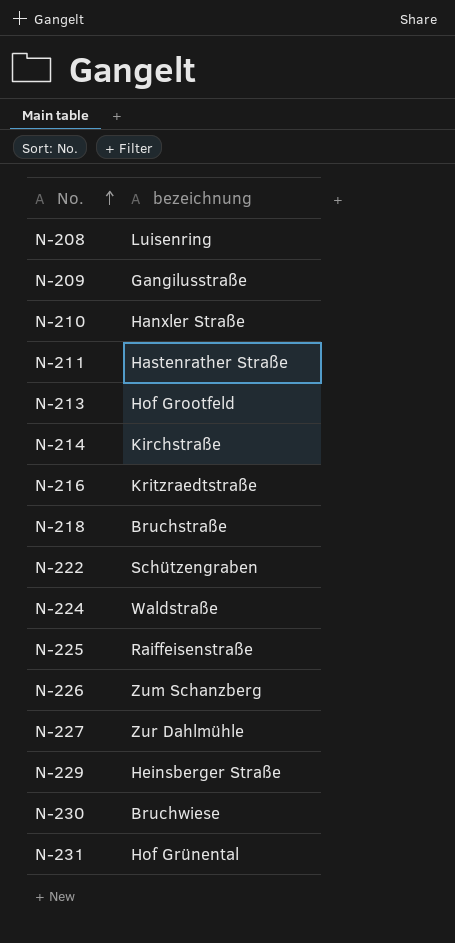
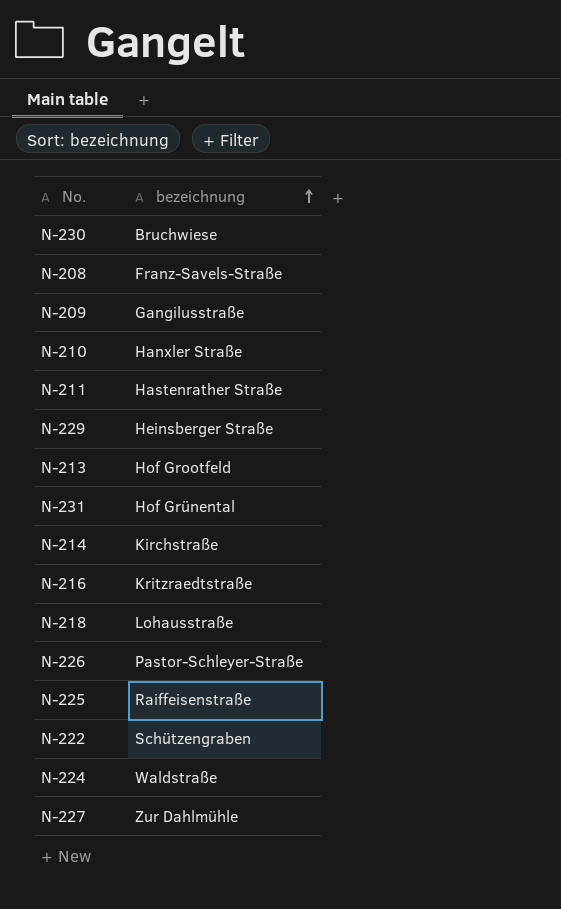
row order: No. ascending -> bezeichnung ascending
N-208 | bezeichnung: Luisenring -> Franz-Savels-Straße
N-218 | bezeichnung: Bruchstraße -> Lohausstraße
N-226 | bezeichnung: Zum Schanzberg -> Pastor-Schleyer-Straße

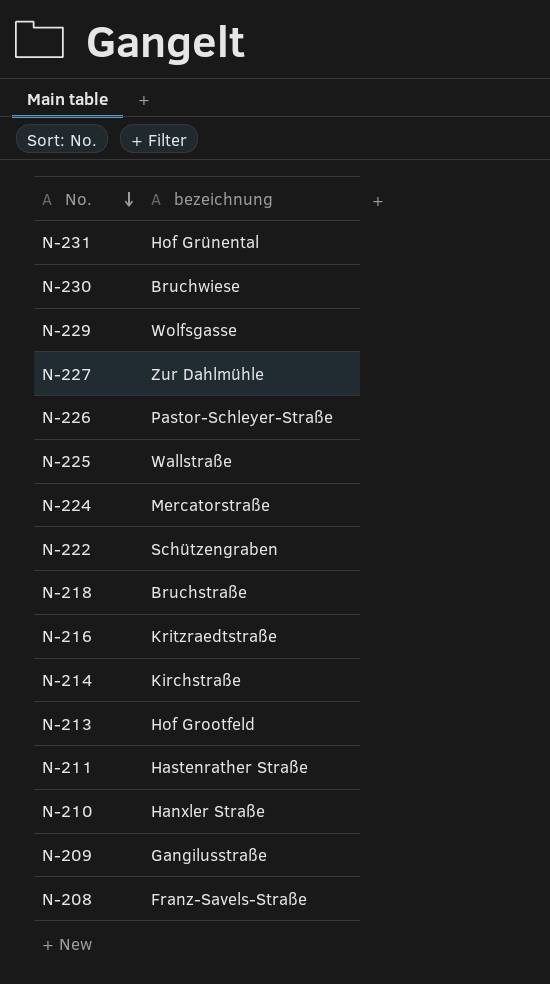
row order: bezeichnung ascending -> No. descending
N-229 | bezeichnung: Heinsberger Straße -> Wolfsgasse
N-225 | bezeichnung: Raiffeisenstraße -> Wallstraße
N-224 | bezeichnung: Waldstraße -> Mercatorstraße
N-218 | bezeichnung: Lohausstraße -> Bruchstraße

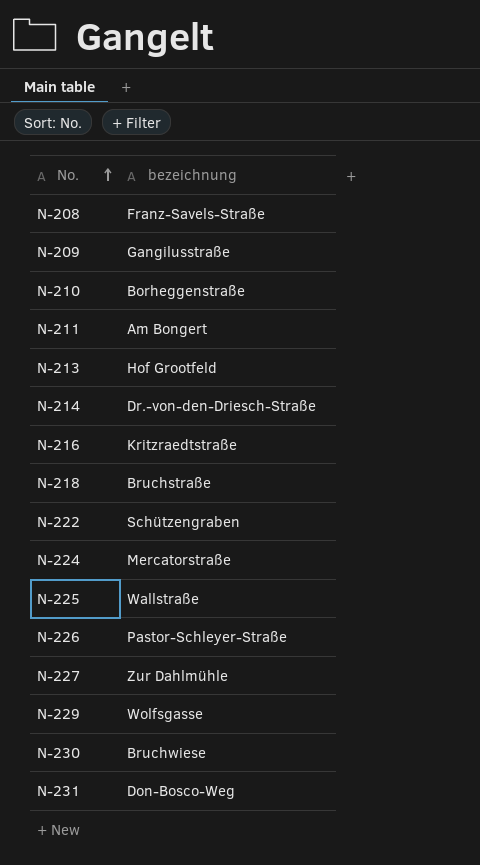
row order: No. descending -> No. ascending
N-210 | bezeichnung: Hanxler Straße -> Borheggenstraße
N-211 | bezeichnung: Hastenrather Straße -> Am Bongert
N-214 | bezeichnung: Kirchstraße -> Dr.-von-den-Driesch-Straße
N-231 | bezeichnung: Hof Grünental -> Don-Bosco-Weg

